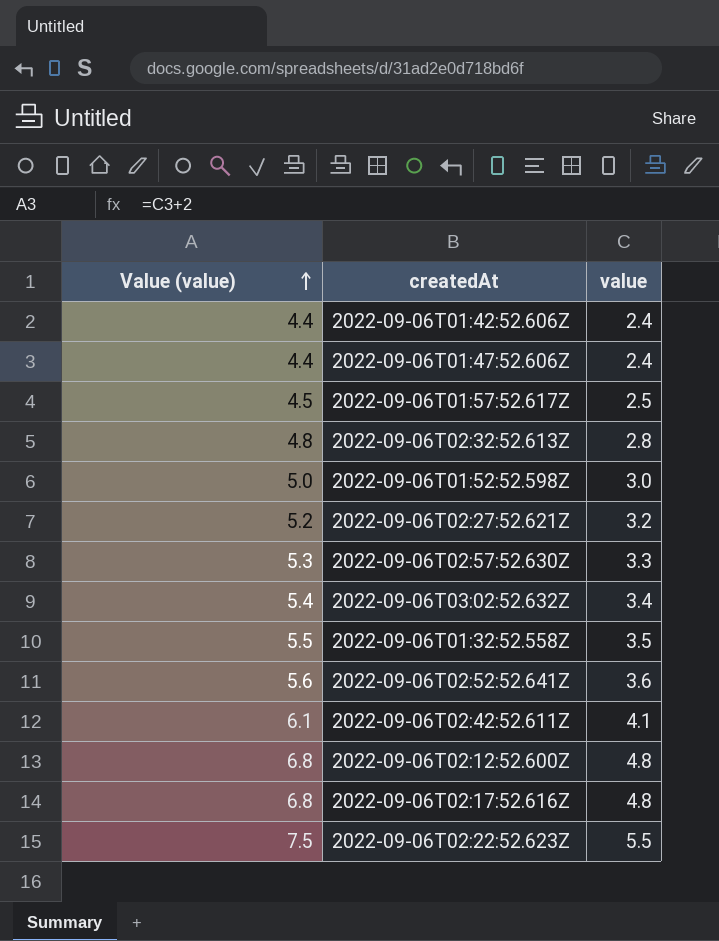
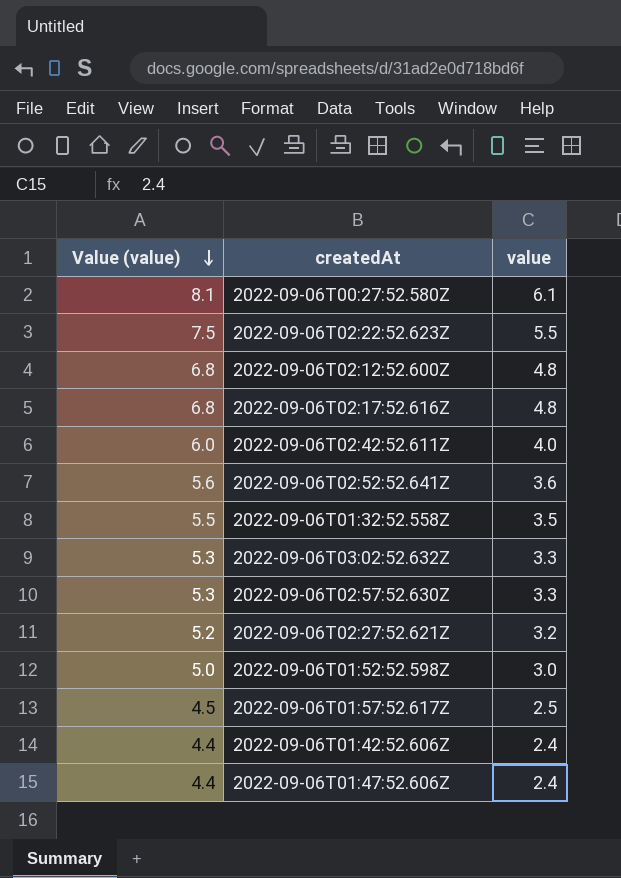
row order: Value (value) ascending -> Value (value) descending
row 2022-09-06T02:32:52.613Z: 4.8 | 2.8 -> none
row 2022-09-06T00:27:52.580Z: none -> 8.1 | 6.1
2022-09-06T02:42:52.611Z | Value (value): 6.1 -> 6.0
2022-09-06T02:42:52.611Z | value: 4.1 -> 4.0
2022-09-06T03:02:52.632Z | Value (value): 5.4 -> 5.3
2022-09-06T03:02:52.632Z | value: 3.4 -> 3.3

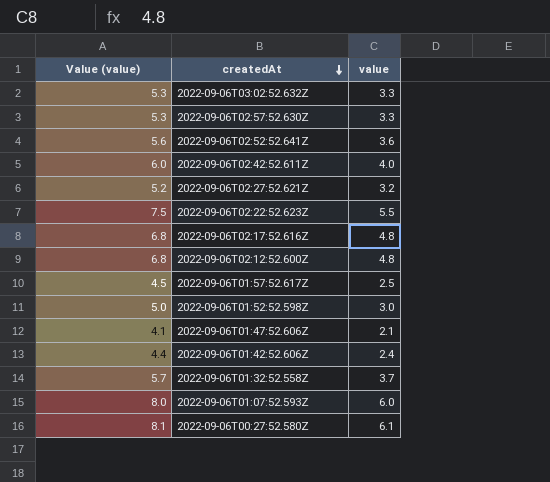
row order: Value (value) descending -> createdAt descending
2022-09-06T01:47:52.606Z | Value (value): 4.4 -> 4.1
2022-09-06T01:47:52.606Z | value: 2.4 -> 2.1
2022-09-06T01:32:52.558Z | Value (value): 5.5 -> 5.7
2022-09-06T01:32:52.558Z | value: 3.5 -> 3.7
row 2022-09-06T01:07:52.593Z: none -> 8.0 | 6.0

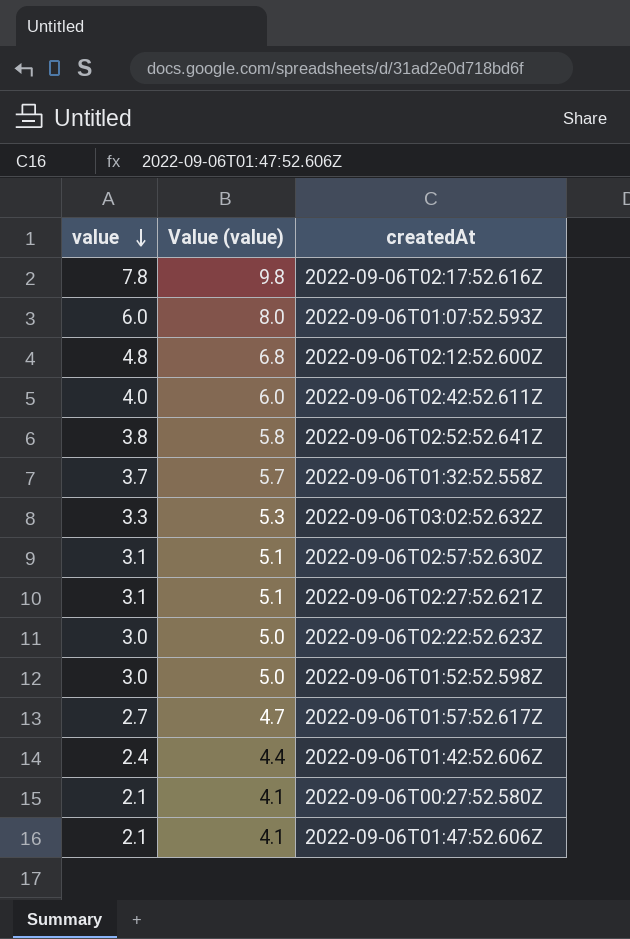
row order: createdAt descending -> value descending
column value | position: 3 -> 1
2022-09-06T02:17:52.616Z | value: 4.8 -> 7.8
2022-09-06T02:17:52.616Z | Value (value): 6.8 -> 9.8
2022-09-06T02:52:52.641Z | value: 3.6 -> 3.8
2022-09-06T02:52:52.641Z | Value (value): 5.6 -> 5.8
2022-09-06T02:57:52.630Z | value: 3.3 -> 3.1
2022-09-06T02:57:52.630Z | Value (value): 5.3 -> 5.1
2022-09-06T02:27:52.621Z | value: 3.2 -> 3.1
2022-09-06T02:27:52.621Z | Value (value): 5.2 -> 5.1
2022-09-06T02:22:52.623Z | value: 5.5 -> 3.0
2022-09-06T02:22:52.623Z | Value (value): 7.5 -> 5.0
2022-09-06T01:57:52.617Z | value: 2.5 -> 2.7
2022-09-06T01:57:52.617Z | Value (value): 4.5 -> 4.7
2022-09-06T00:27:52.580Z | value: 6.1 -> 2.1
2022-09-06T00:27:52.580Z | Value (value): 8.1 -> 4.1

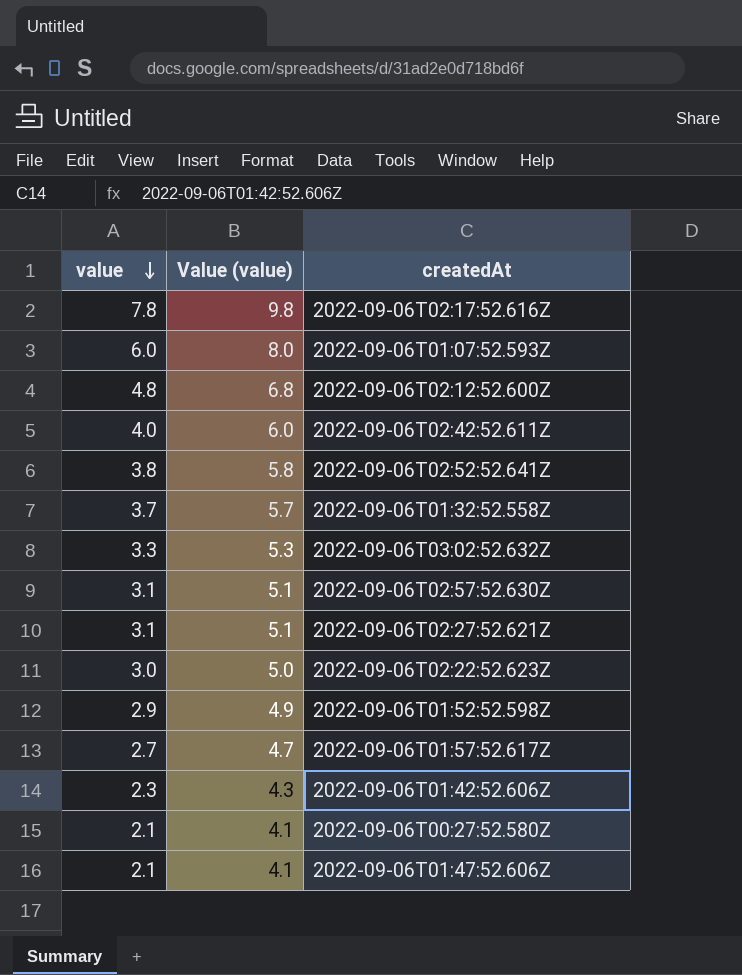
2022-09-06T01:52:52.598Z | value: 3.0 -> 2.9
2022-09-06T01:52:52.598Z | Value (value): 5.0 -> 4.9
2022-09-06T01:42:52.606Z | value: 2.4 -> 2.3
2022-09-06T01:42:52.606Z | Value (value): 4.4 -> 4.3

